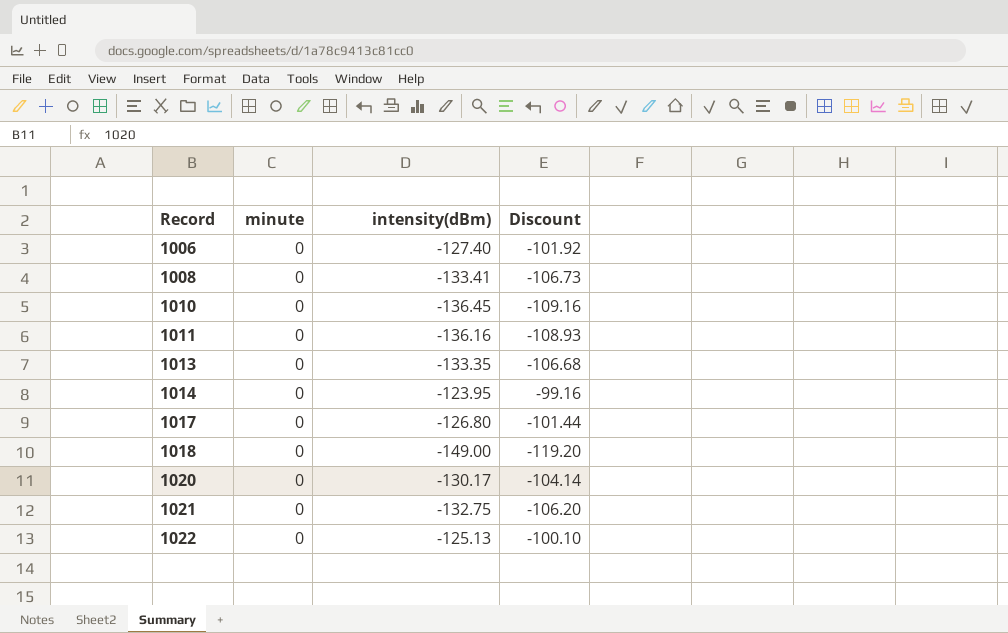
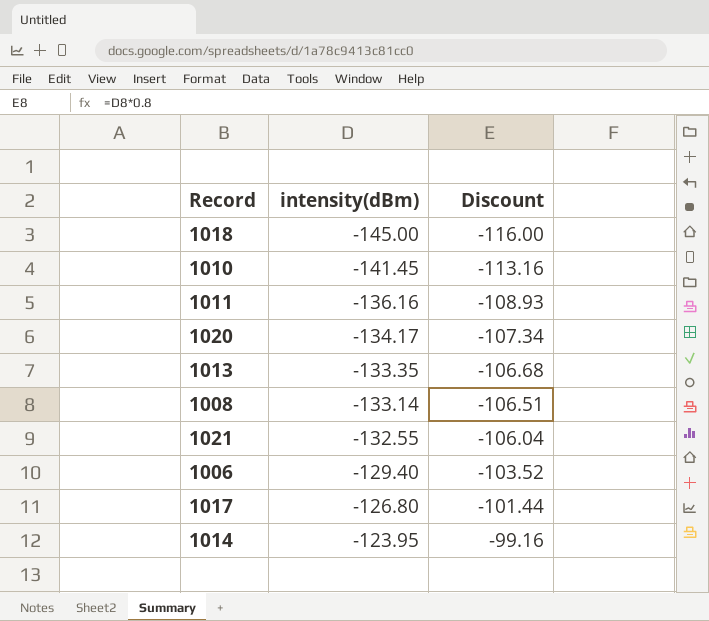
row order: Record ascending -> intensity(dBm) ascending
column minute | position: 2 -> none
row 1022: 0 | -125.13 | -100.10 -> none
1018 | intensity(dBm): -149.00 -> -145.00
1018 | Discount: -119.20 -> -116.00
1010 | intensity(dBm): -136.45 -> -141.45
1010 | Discount: -109.16 -> -113.16
1020 | intensity(dBm): -130.17 -> -134.17
1020 | Discount: -104.14 -> -107.34
1008 | intensity(dBm): -133.41 -> -133.14
1008 | Discount: -106.73 -> -106.51
1021 | intensity(dBm): -132.75 -> -132.55
1021 | Discount: -106.20 -> -106.04
1006 | intensity(dBm): -127.40 -> -129.40
1006 | Discount: -101.92 -> -103.52

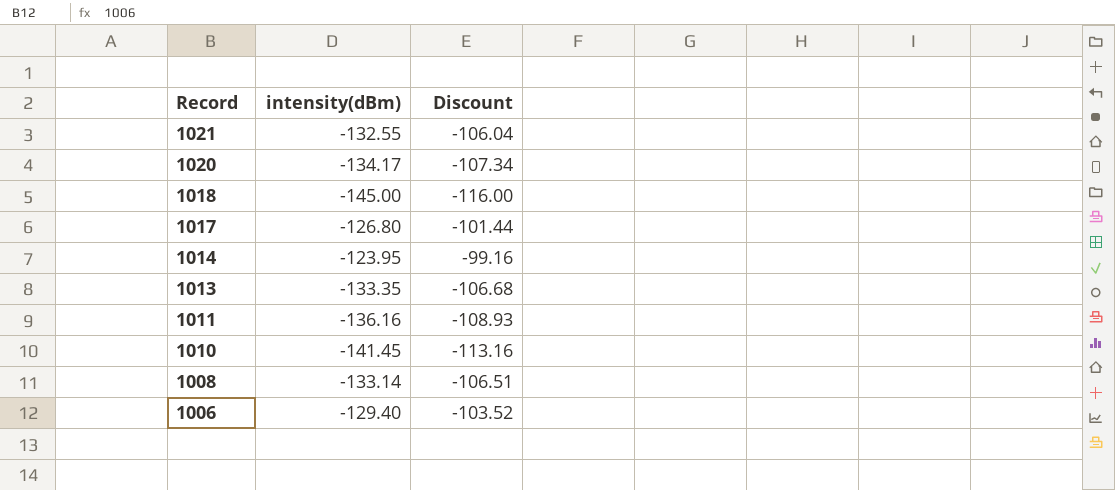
row order: intensity(dBm) ascending -> Record descending

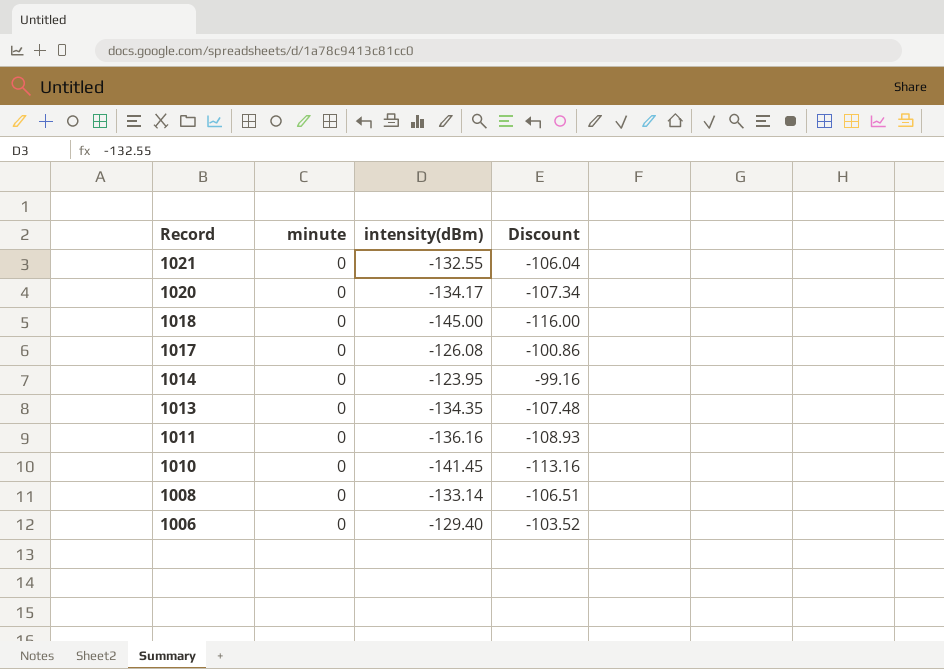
column minute | position: none -> 2
1017 | intensity(dBm): -126.80 -> -126.08
1017 | Discount: -101.44 -> -100.86
1013 | intensity(dBm): -133.35 -> -134.35
1013 | Discount: -106.68 -> -107.48

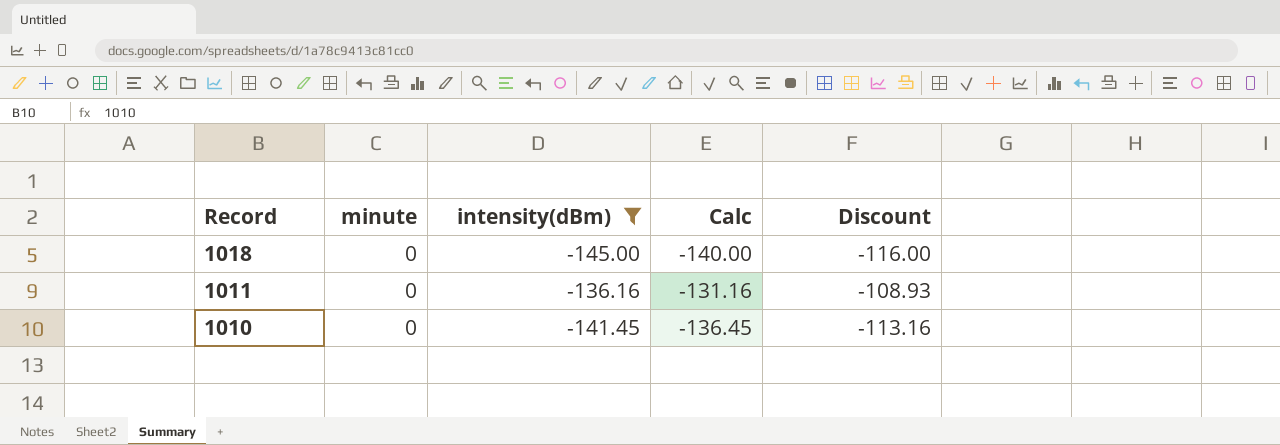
filter: none -> intensity(dBm) <= -136.16
column Calc | formula: none -> [intensity(dBm)] + 5

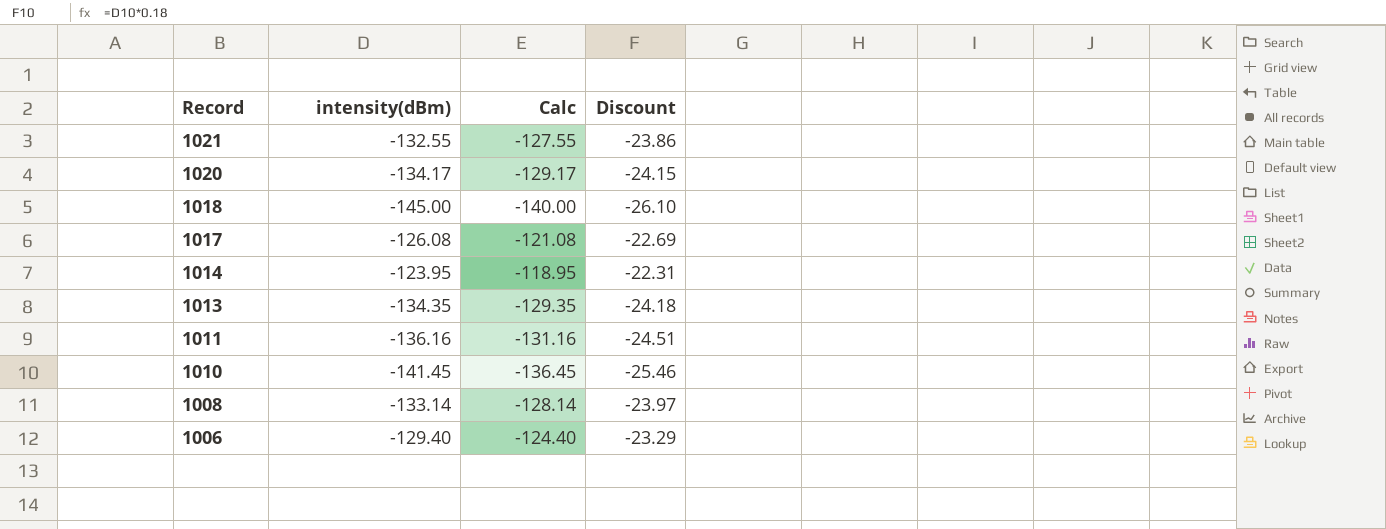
filter: intensity(dBm) <= -136.16 -> none
column minute | position: 2 -> none
column Discount | formula: [intensity(dBm)] * 0.8 -> [intensity(dBm)] * 0.18

